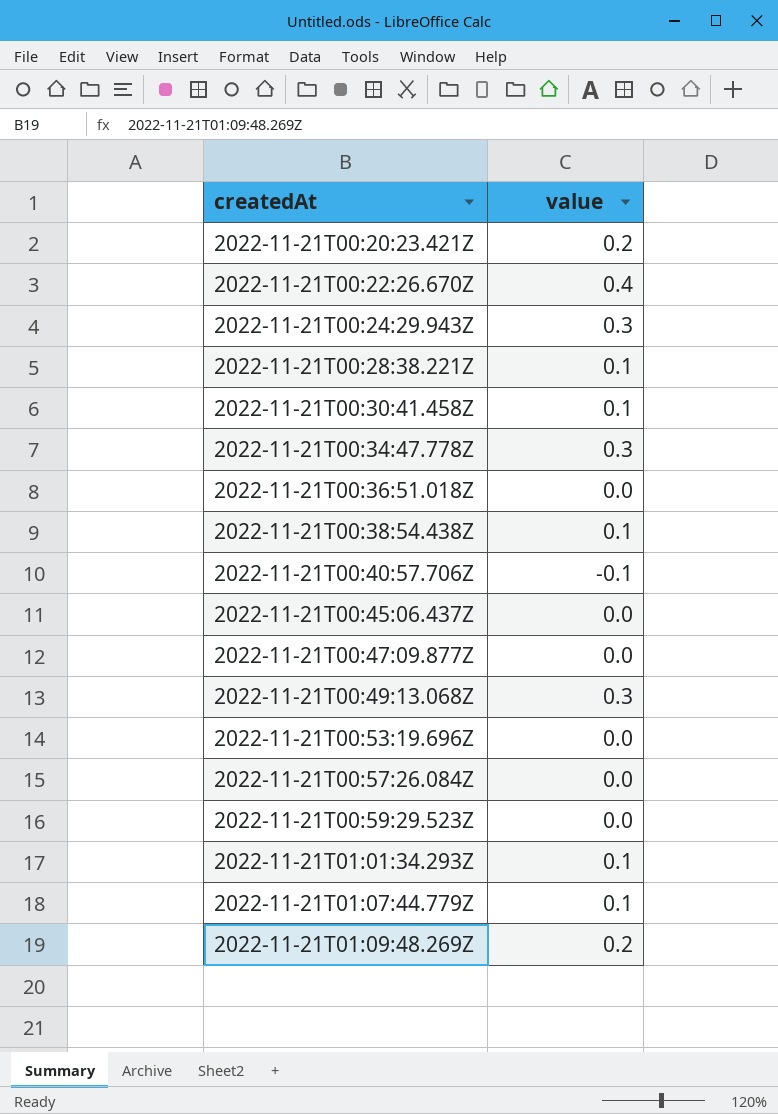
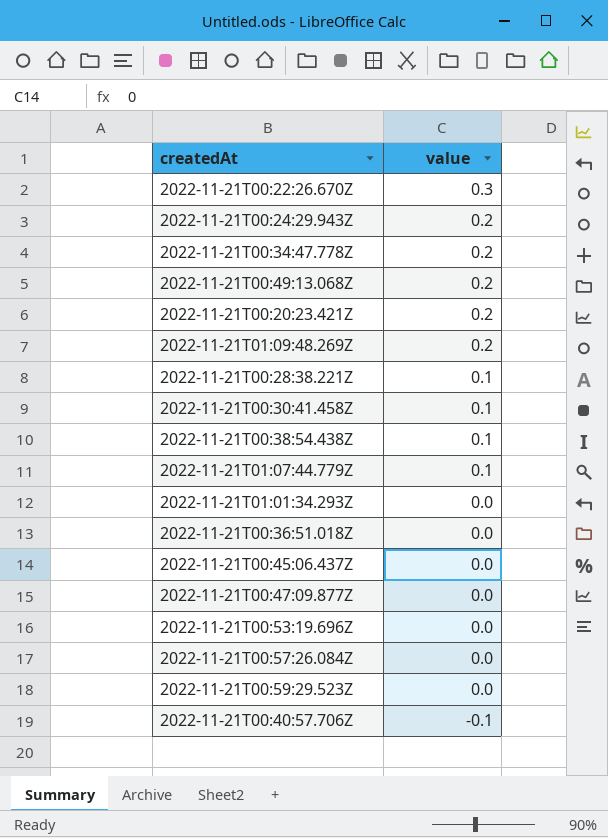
row order: createdAt ascending -> value descending
2022-11-21T00:22:26.670Z | value: 0.4 -> 0.3
2022-11-21T00:24:29.943Z | value: 0.3 -> 0.2
2022-11-21T00:34:47.778Z | value: 0.3 -> 0.2
2022-11-21T00:49:13.068Z | value: 0.3 -> 0.2
2022-11-21T01:01:34.293Z | value: 0.1 -> 0.0

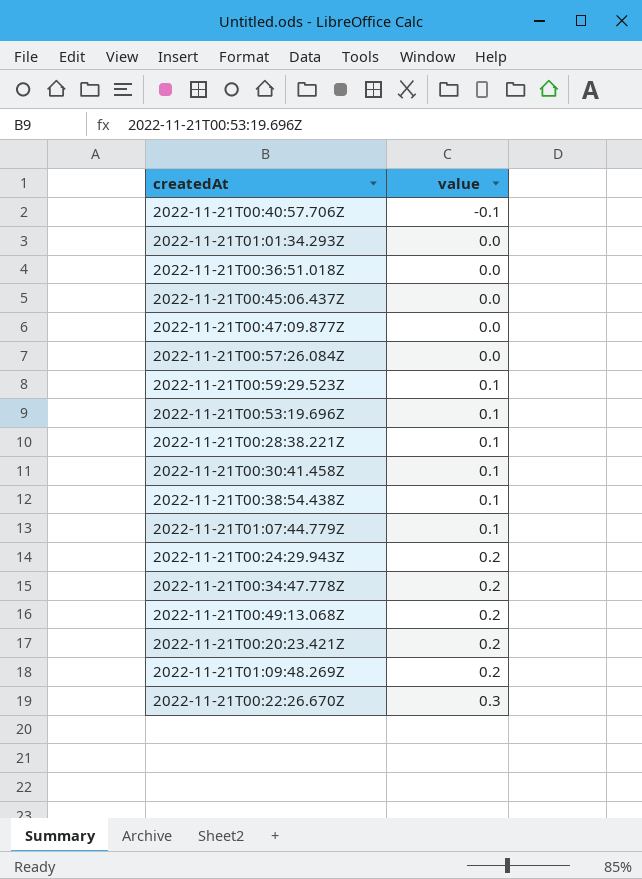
row order: value descending -> value ascending
2022-11-21T00:59:29.523Z | value: 0.0 -> 0.1
2022-11-21T00:53:19.696Z | value: 0.0 -> 0.1

